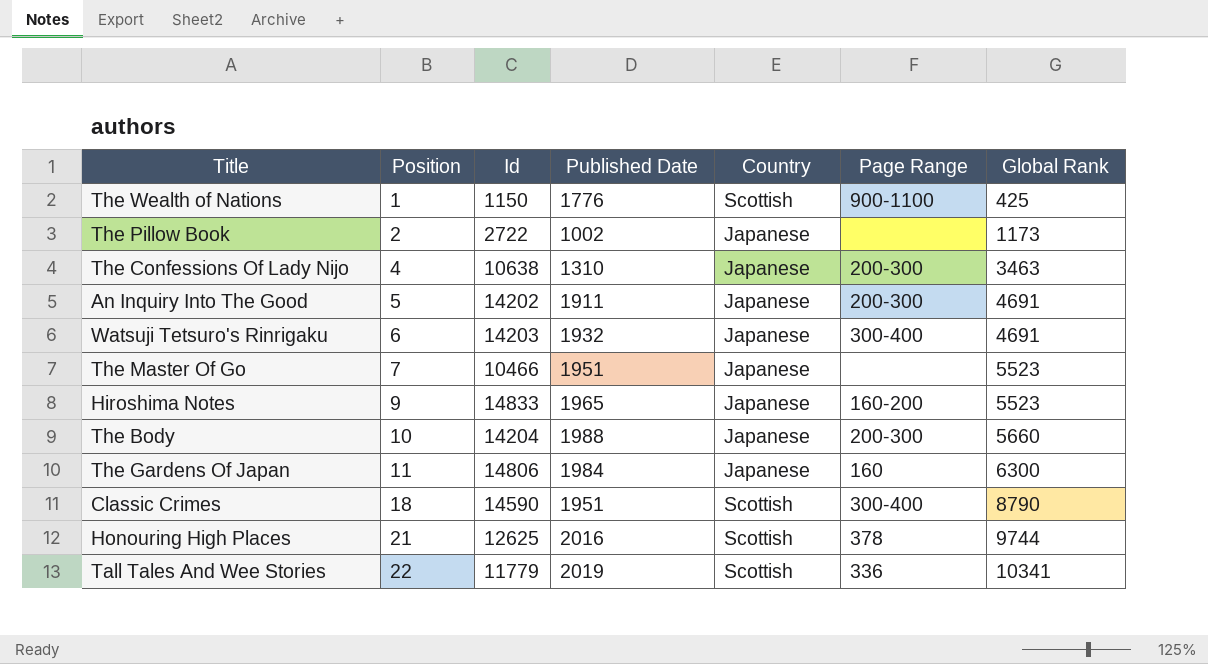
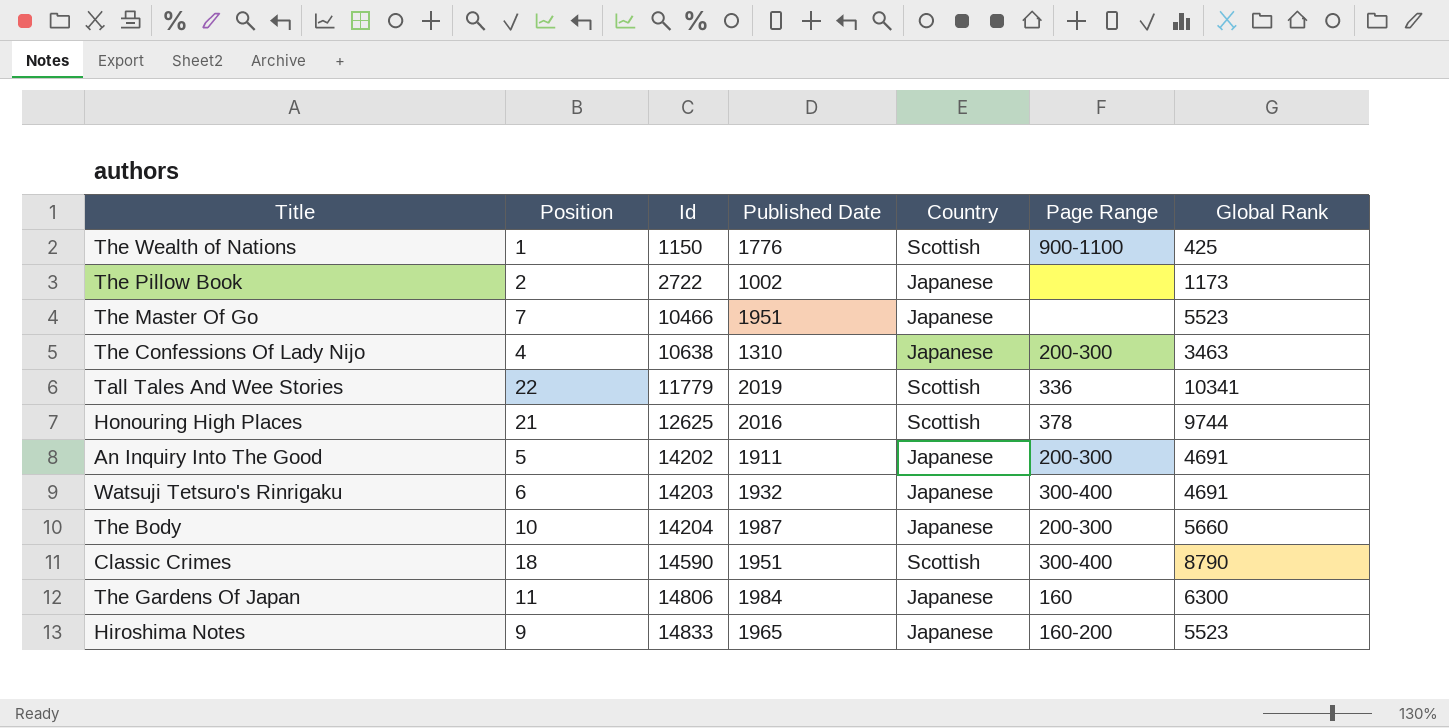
row order: Position ascending -> Id ascending
The Body | Published Date: 1988 -> 1987

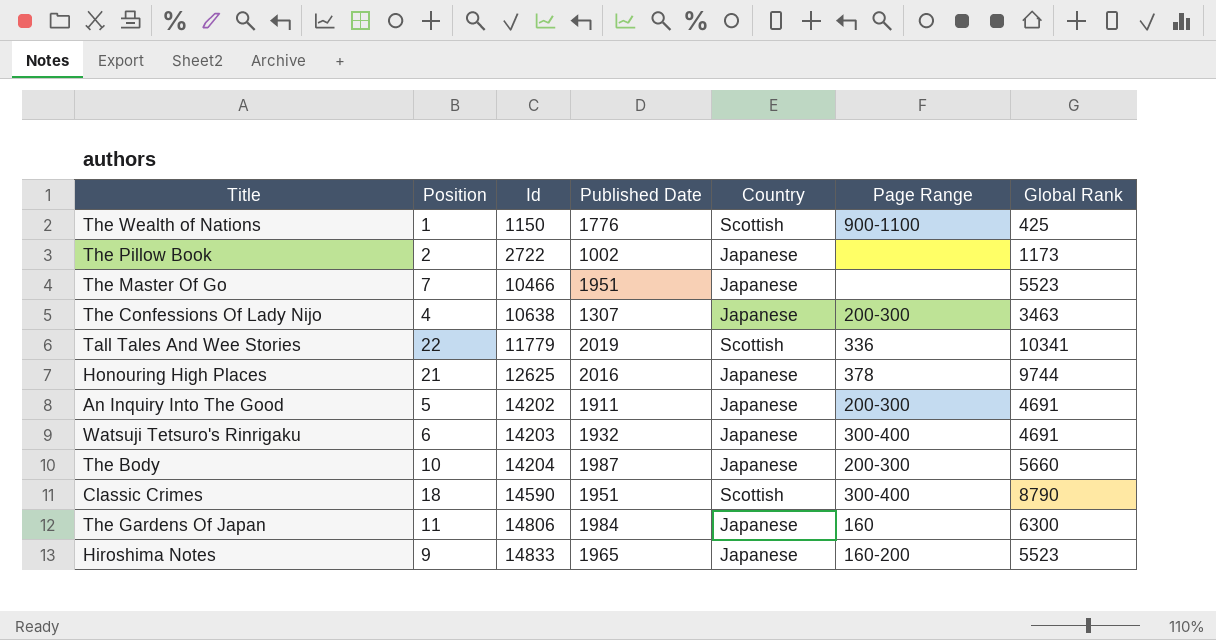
The Confessions Of Lady Nijo | Published Date: 1310 -> 1307
Honouring High Places | Country: Scottish -> Japanese

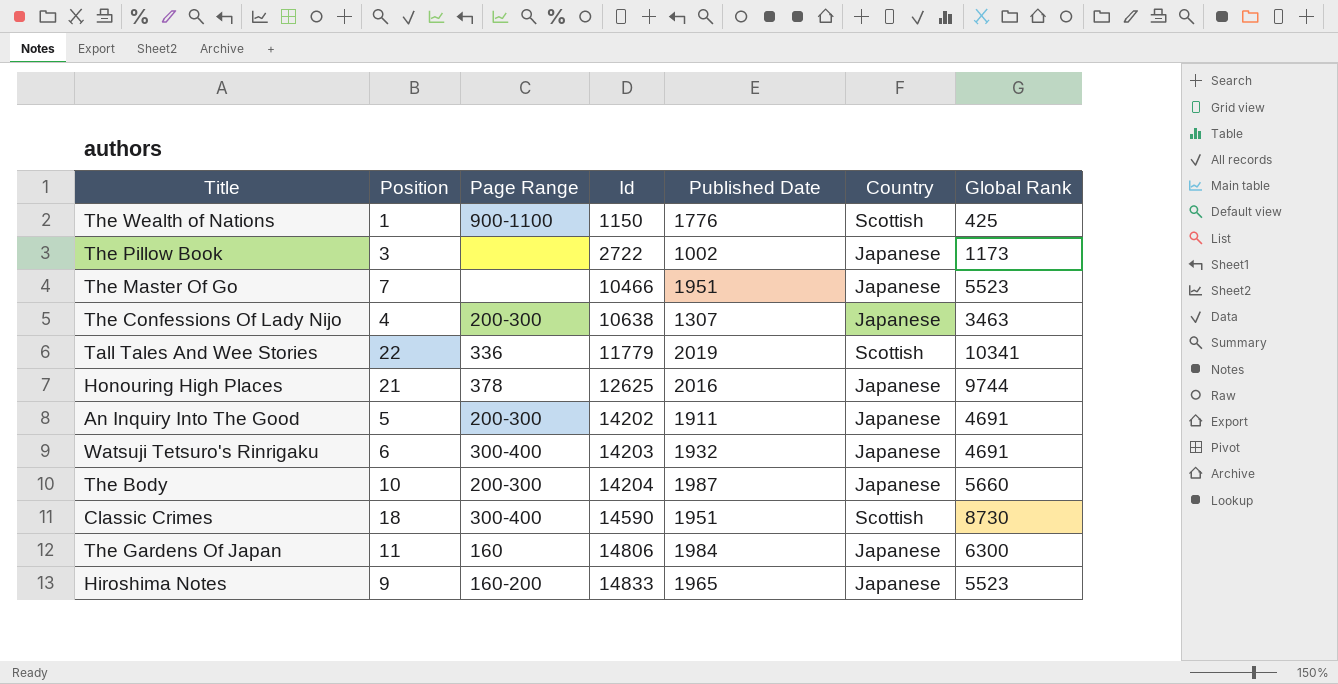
column Page Range | position: 6 -> 3
The Pillow Book | Position: 2 -> 3
Classic Crimes | Global Rank: 8790 -> 8730

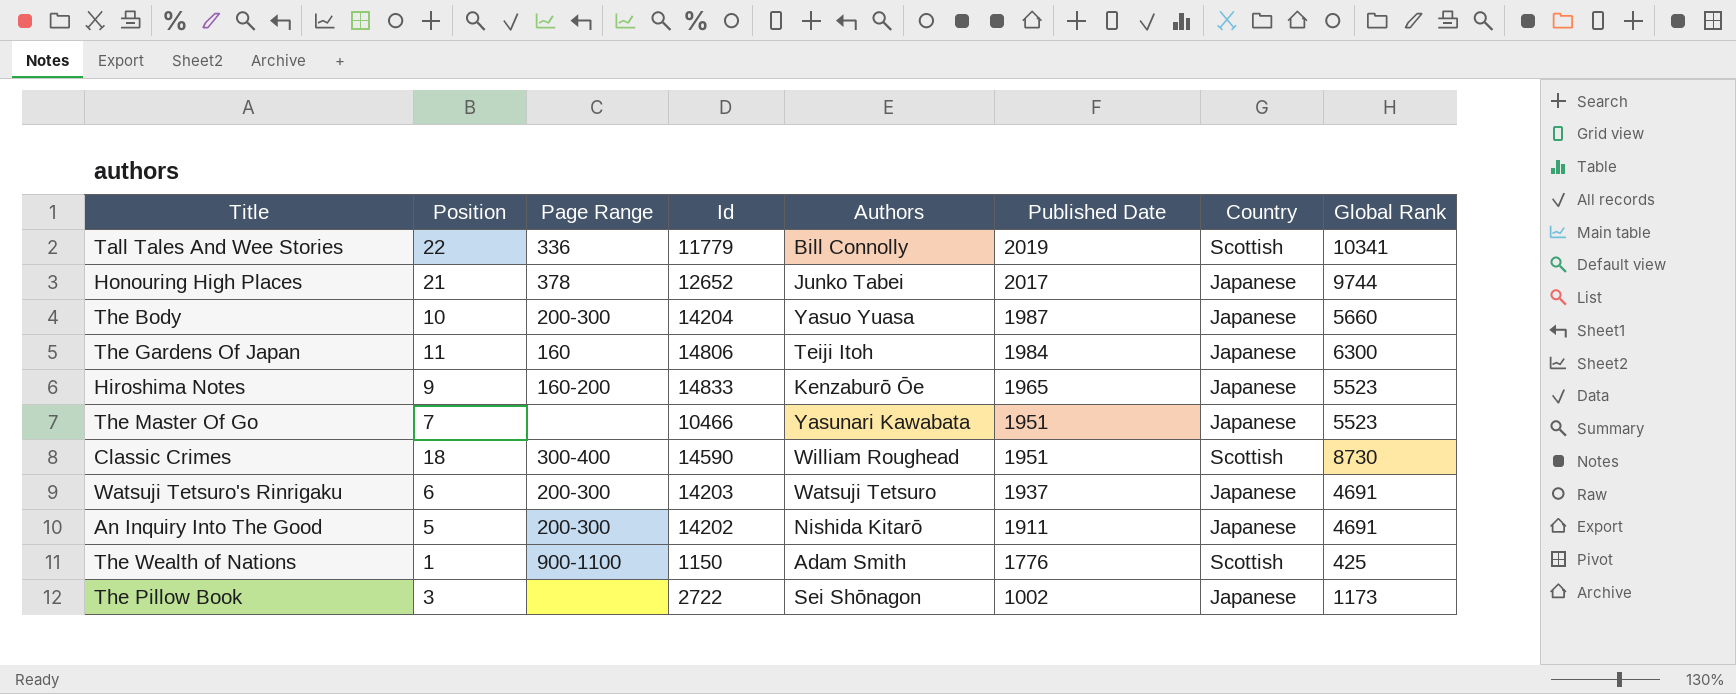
row order: Id ascending -> Published Date descending
column Authors | position: none -> 5
row The Confessions Of Lady Nijo: 4 | 200-300 | 10638 | 1307 | Japanese | 3463 -> none
Honouring High Places | Id: 12625 -> 12652
Honouring High Places | Published Date: 2016 -> 2017
Watsuji Tetsuro's Rinrigaku | Page Range: 300-400 -> 200-300
Watsuji Tetsuro's Rinrigaku | Published Date: 1932 -> 1937

